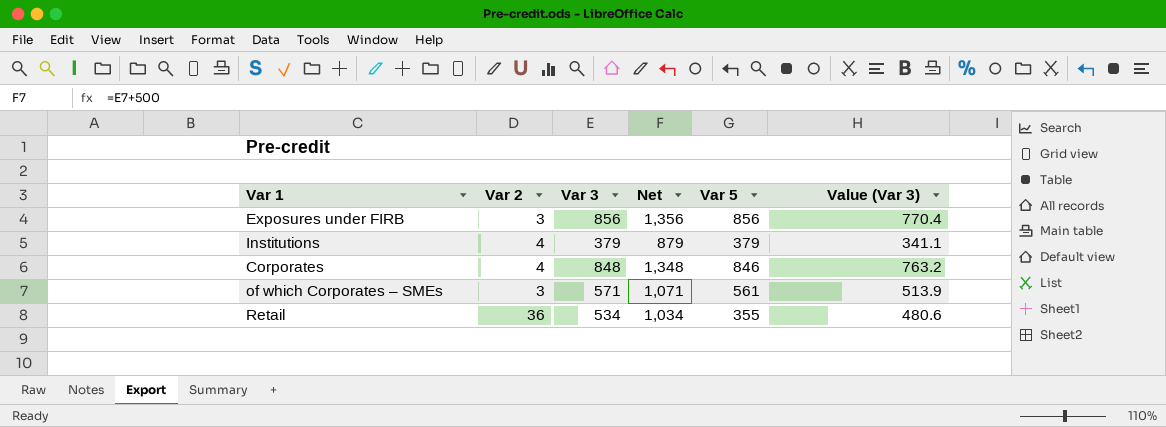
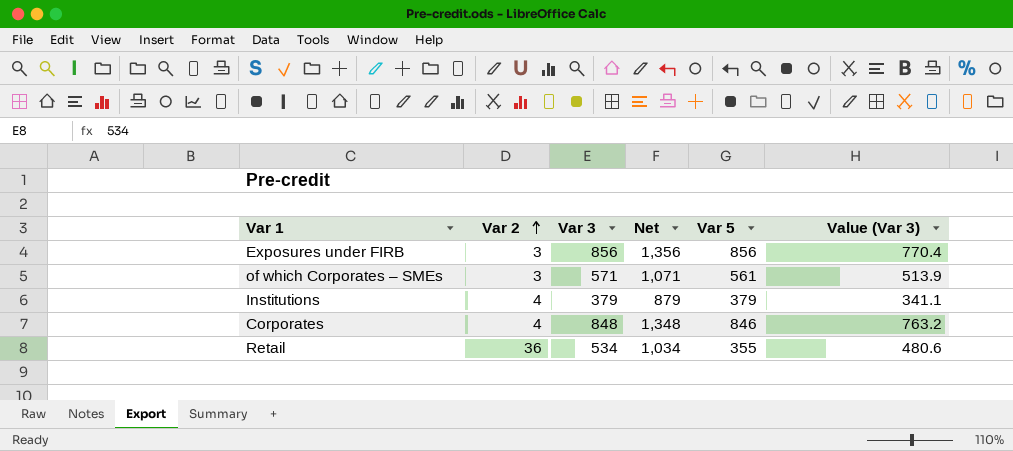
row order: none -> Var 2 ascending

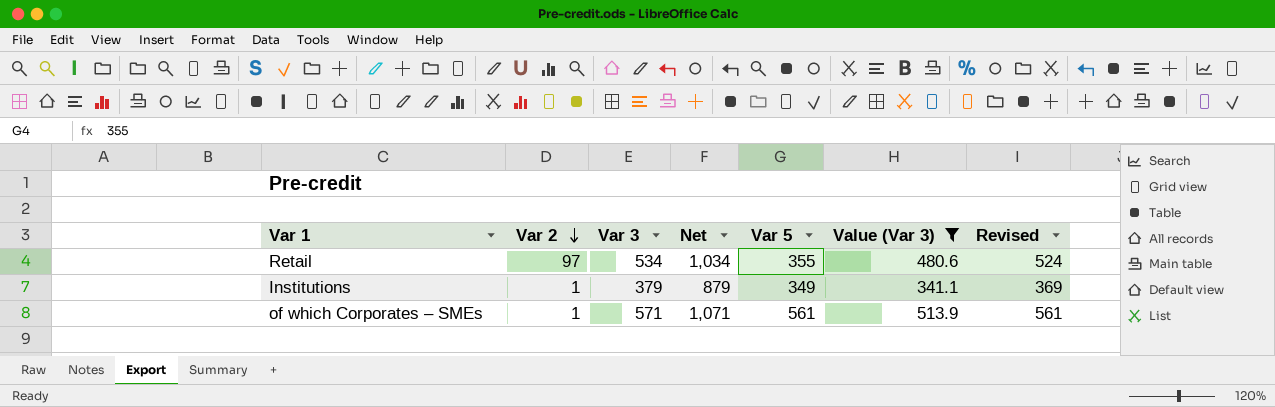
filter: none -> Value (Var 3) <= 513.9
row order: Var 2 ascending -> Var 2 descending
column Revised | formula: none -> [Var 3] - 10
Retail | Var 2: 36 -> 97
Institutions | Var 2: 4 -> 1
Institutions | Var 5: 379 -> 349
of which Corporates – SMEs | Var 2: 3 -> 1

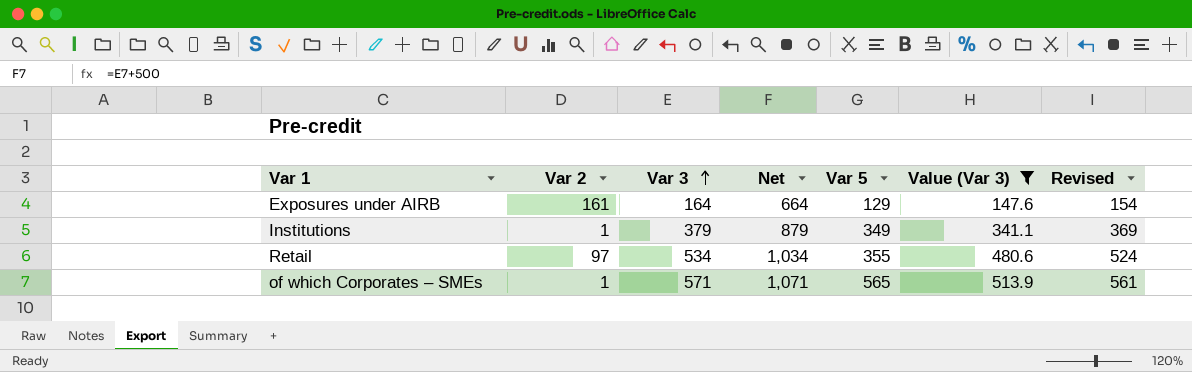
row order: Var 2 descending -> Var 3 ascending
row Exposures under AIRB: none -> 161 | 164 | 664 | 129 | 147.6 | 154
of which Corporates – SMEs | Var 5: 561 -> 565

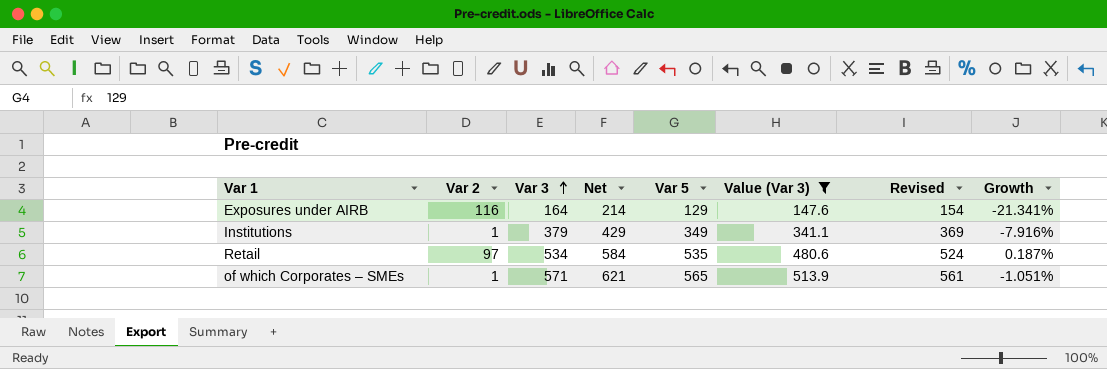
column Net | formula: [Var 3] + 500 -> [Var 3] + 50
column Growth | formula: none -> ([Var 5] - [Var 3]) / [Var 3]
Exposures under AIRB | Var 2: 161 -> 116
Retail | Var 5: 355 -> 535

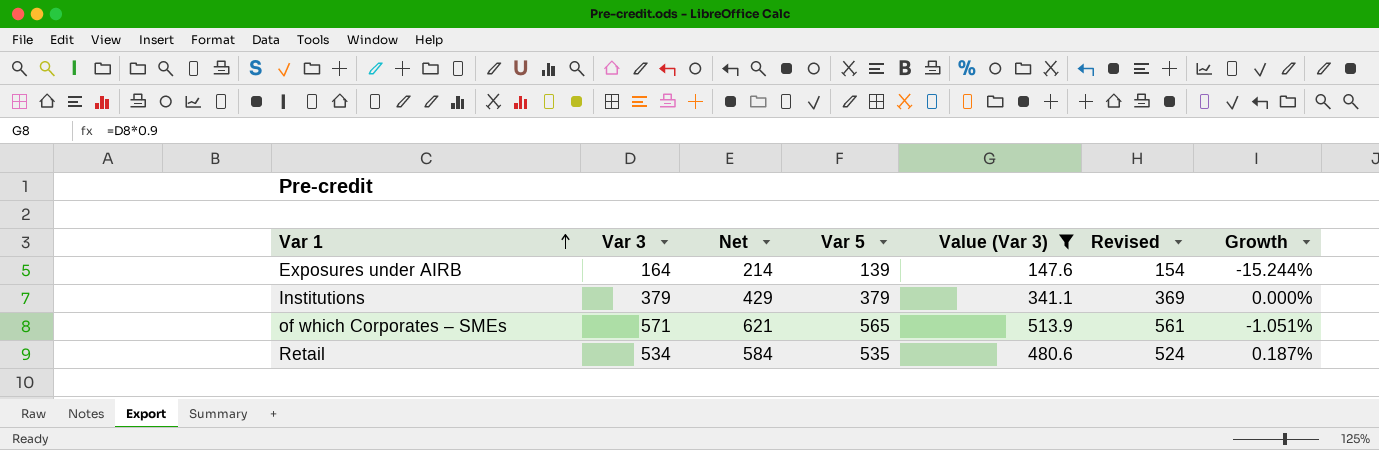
row order: Var 3 ascending -> Var 1 ascending
column Var 2 | position: 2 -> none
Exposures under AIRB | Var 5: 129 -> 139
Exposures under AIRB | Growth: -21.341% -> -15.244%
Institutions | Var 5: 349 -> 379
Institutions | Growth: -7.916% -> 0.000%

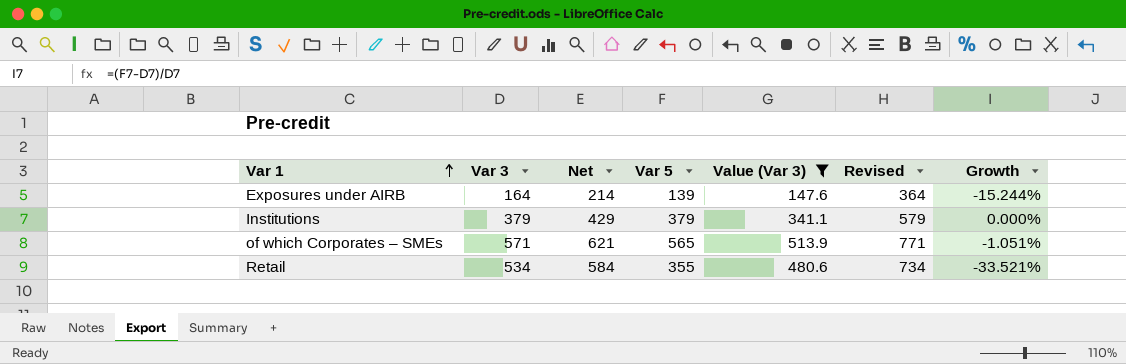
column Revised | formula: [Var 3] - 10 -> [Var 3] + 200
Retail | Var 5: 535 -> 355
Retail | Growth: 0.187% -> -33.521%

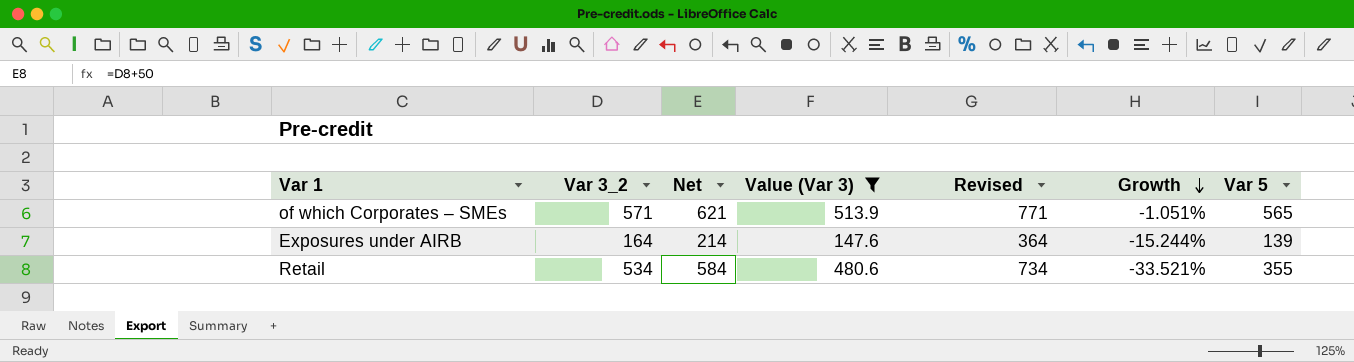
row order: Var 1 ascending -> Growth descending
column name: Var 3 -> Var 3_2
column Var 5 | position: 4 -> 7
row Institutions: 379 | 429 | 379 | 341.1 | 579 | 0.000% -> none

